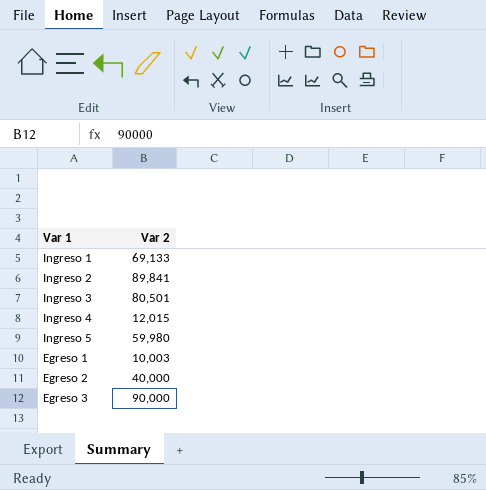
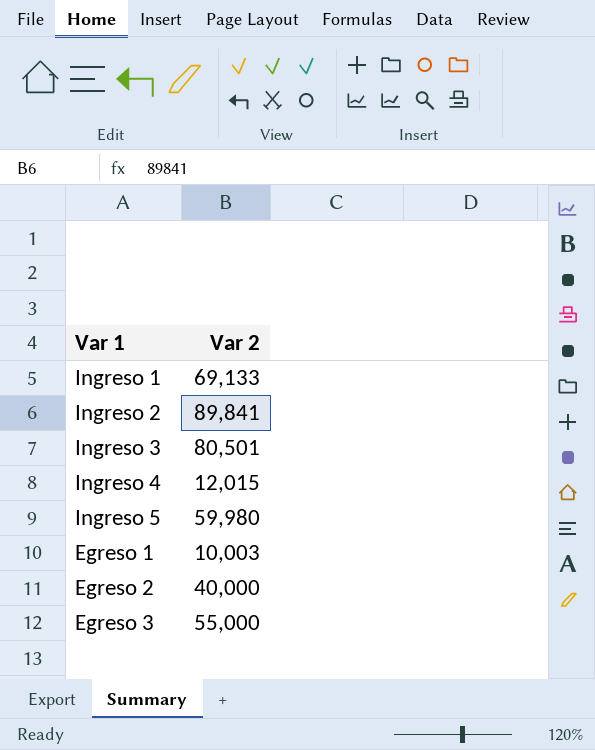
Egreso 3 | Var 2: 90,000 -> 55,000

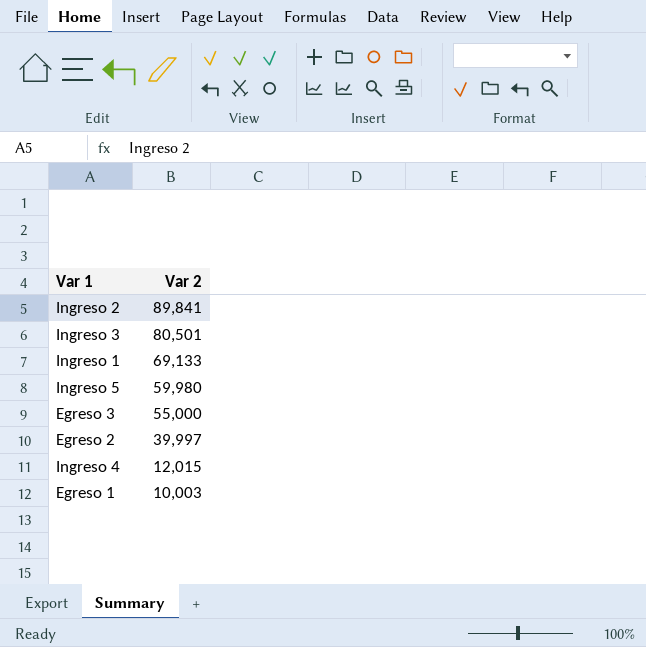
row order: none -> Var 2 descending
Egreso 2 | Var 2: 40,000 -> 39,997

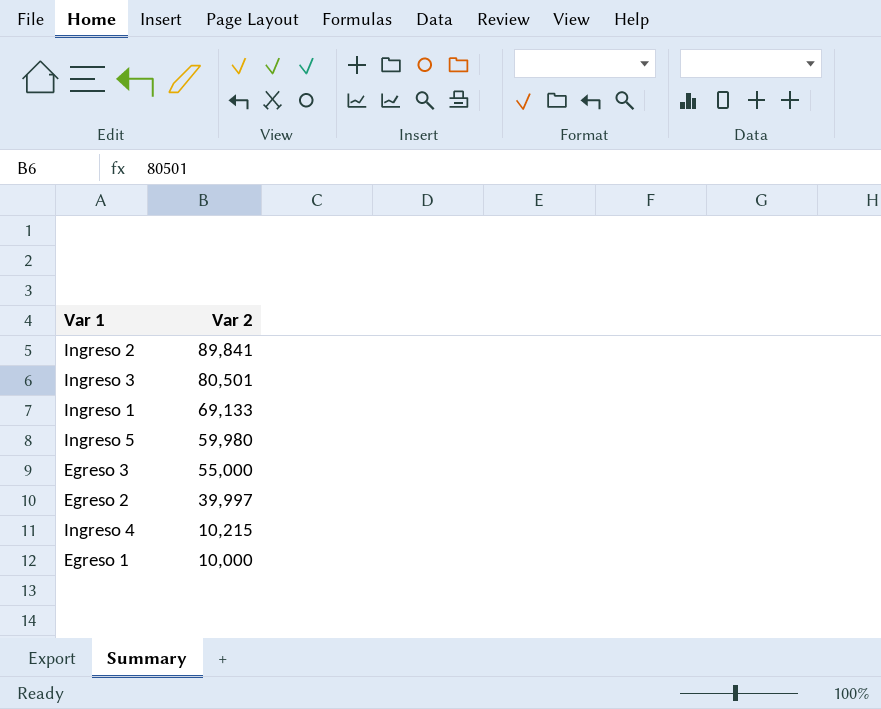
Ingreso 4 | Var 2: 12,015 -> 10,215
Egreso 1 | Var 2: 10,003 -> 10,000

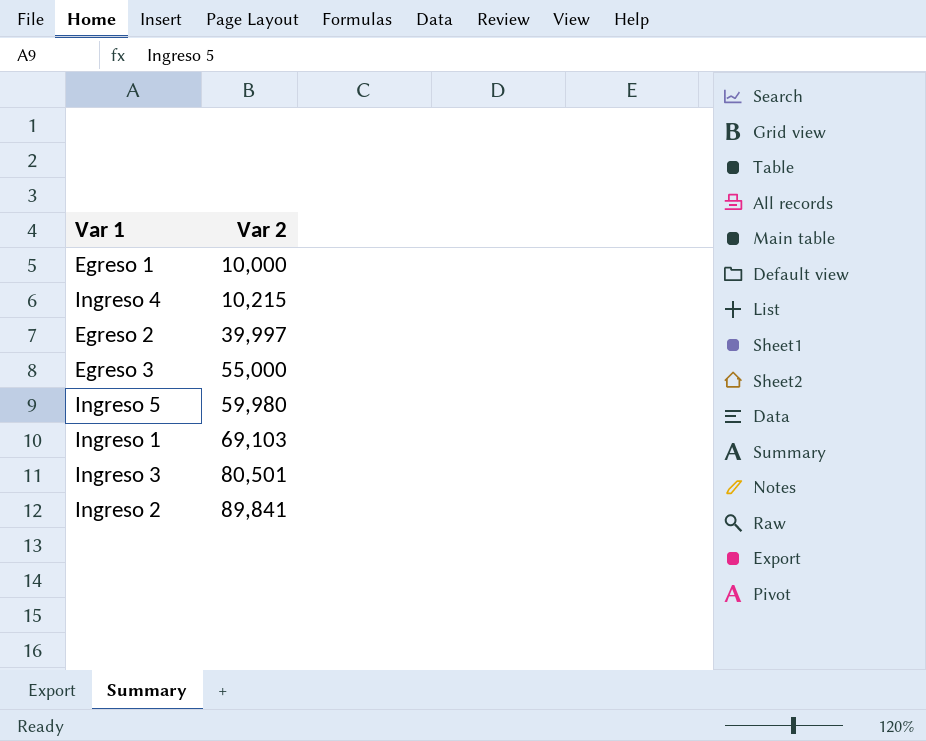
row order: Var 2 descending -> Var 2 ascending
Ingreso 1 | Var 2: 69,133 -> 69,103

